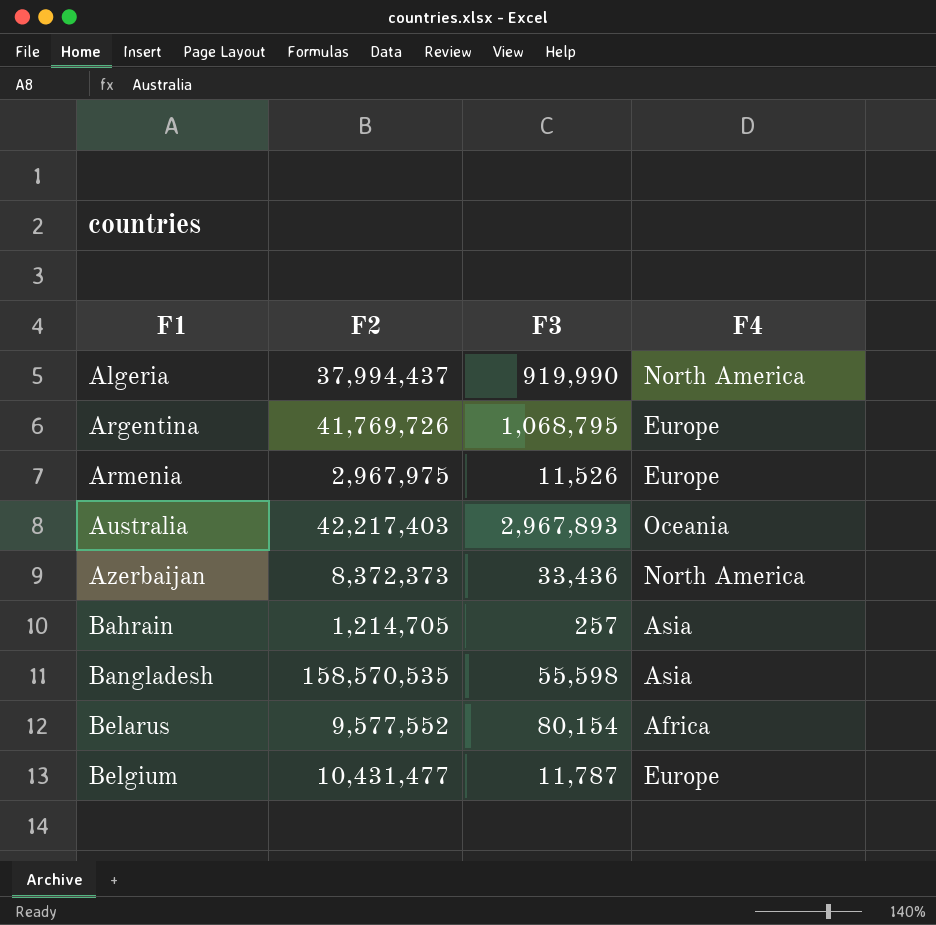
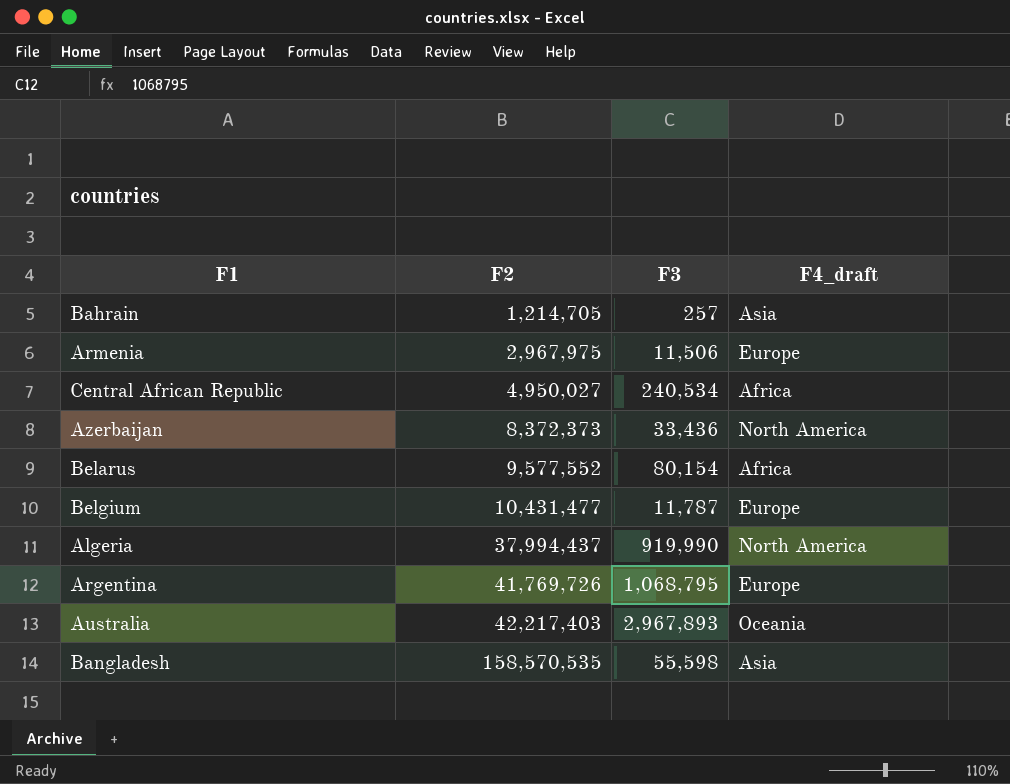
row order: F1 ascending -> F2 ascending
column name: F4 -> F4_draft
Armenia | F3: 11,526 -> 11,506
row Central African Republic: none -> 4,950,027 | 240,534 | Africa

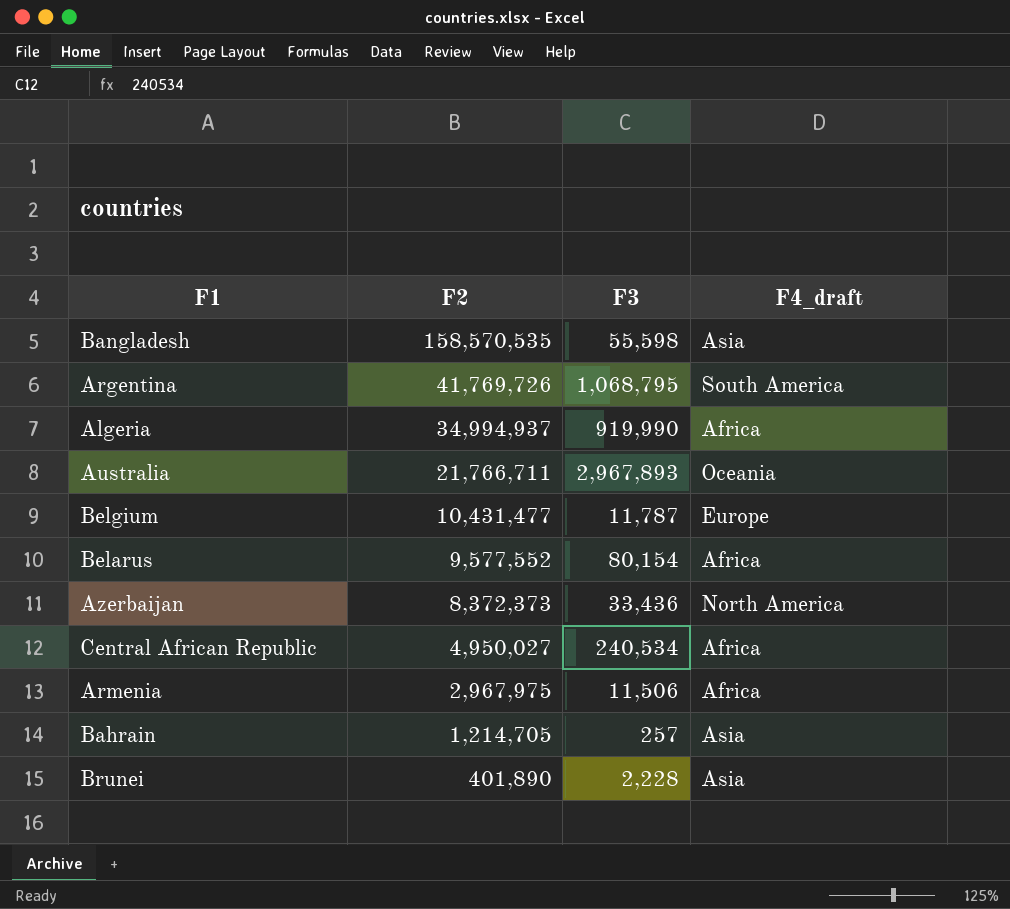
row order: F2 ascending -> F2 descending
Argentina | F4_draft: Europe -> South America
Algeria | F2: 37,994,437 -> 34,994,937
Algeria | F4_draft: North America -> Africa
Australia | F2: 42,217,403 -> 21,766,711
Armenia | F4_draft: Europe -> Africa
row Brunei: none -> 401,890 | 2,228 | Asia

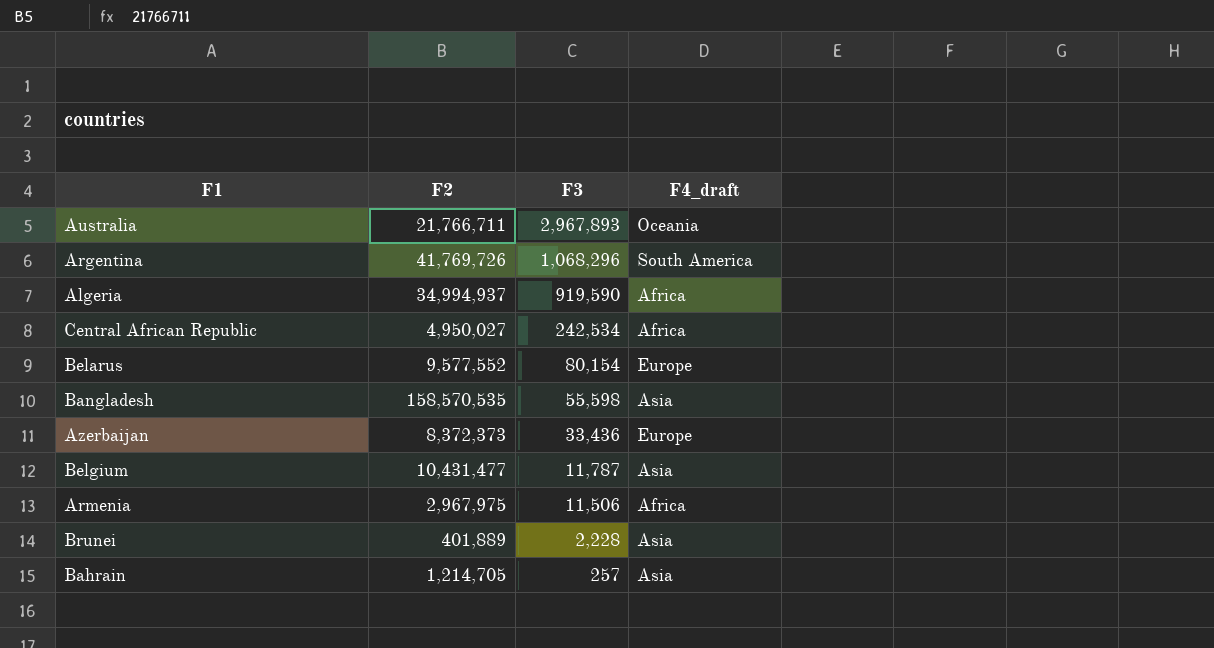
row order: F2 descending -> F3 descending
Argentina | F3: 1,068,795 -> 1,068,296
Algeria | F3: 919,990 -> 919,590
Central African Republic | F3: 240,534 -> 242,534
Belarus | F4_draft: Africa -> Europe
Azerbaijan | F4_draft: North America -> Europe
Belgium | F4_draft: Europe -> Asia
Brunei | F2: 401,890 -> 401,889

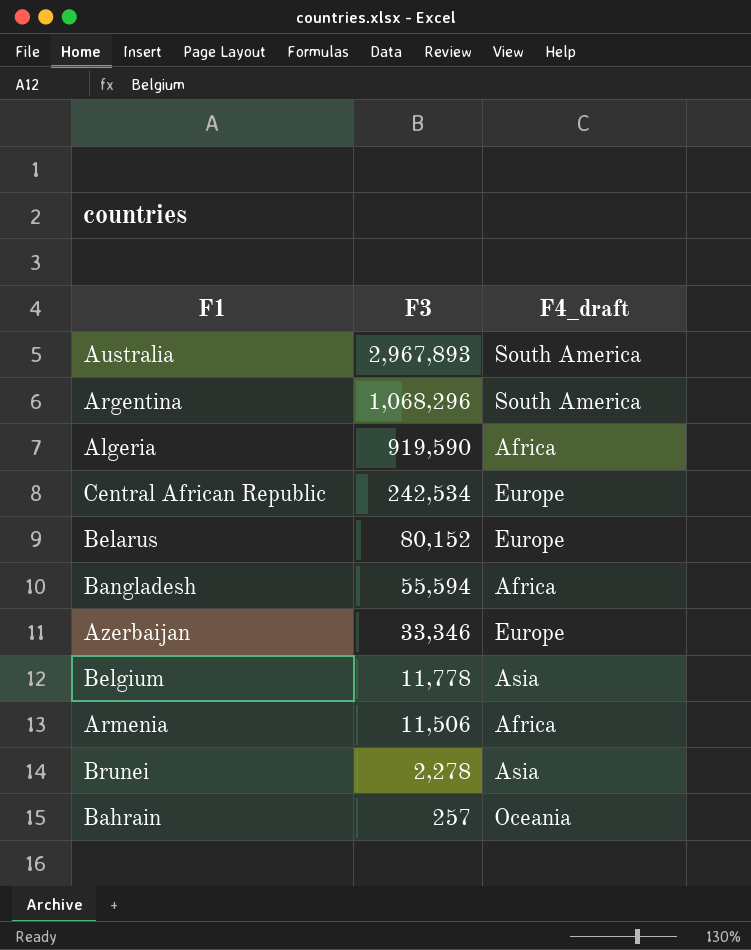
column F2 | position: 2 -> none
Australia | F4_draft: Oceania -> South America
Central African Republic | F4_draft: Africa -> Europe
Belarus | F3: 80,154 -> 80,152
Bangladesh | F3: 55,598 -> 55,594
Bangladesh | F4_draft: Asia -> Africa
Azerbaijan | F3: 33,436 -> 33,346
Belgium | F3: 11,787 -> 11,778
Brunei | F3: 2,228 -> 2,278
Bahrain | F4_draft: Asia -> Oceania

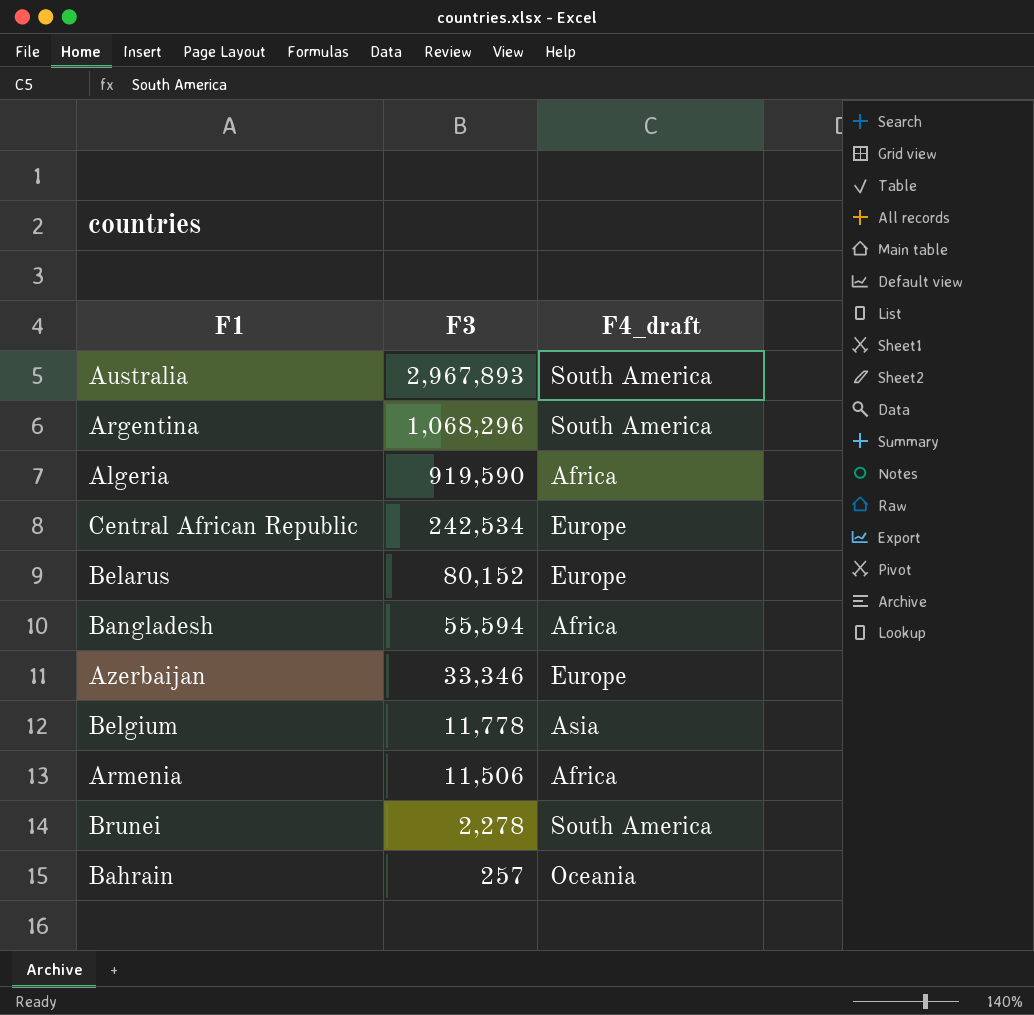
Brunei | F4_draft: Asia -> South America

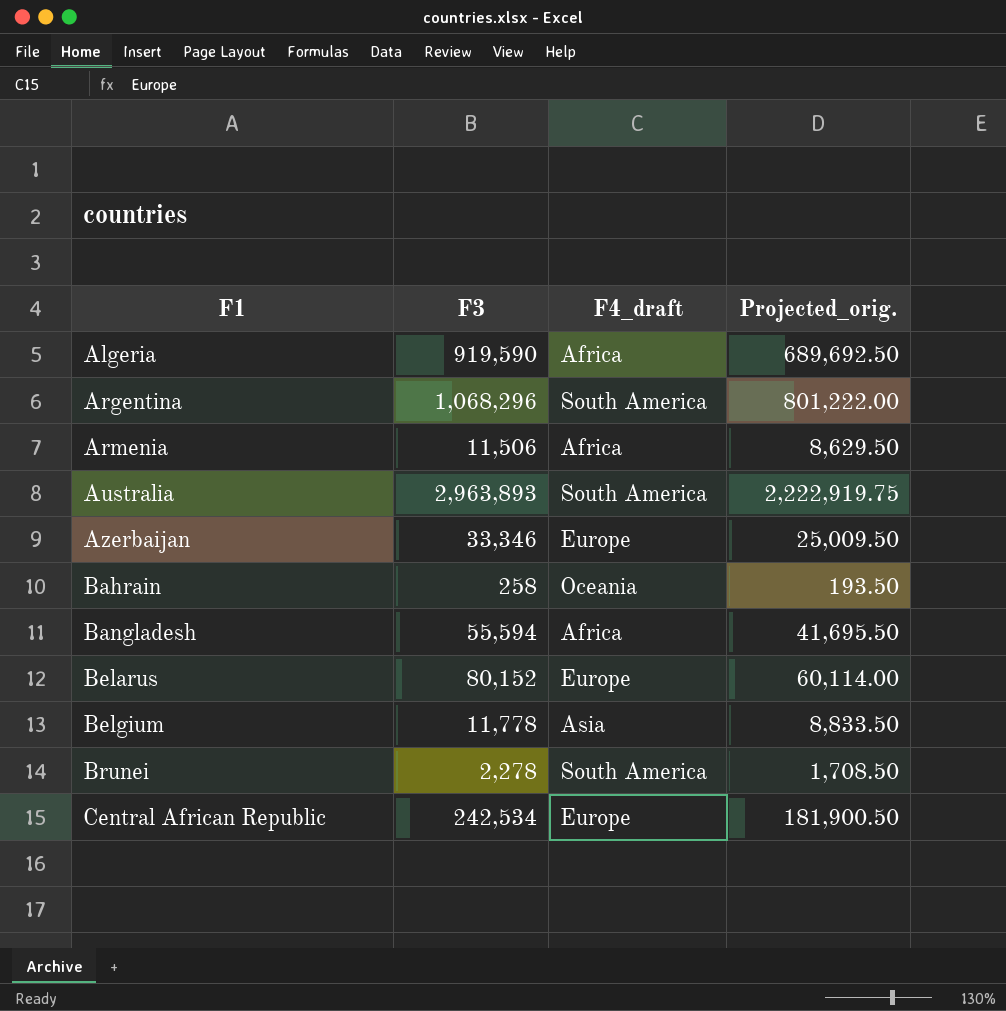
row order: F3 descending -> F1 ascending
column Projected_orig. | formula: none -> [F3] * 0.75
Australia | F3: 2,967,893 -> 2,963,893
Bahrain | F3: 257 -> 258

